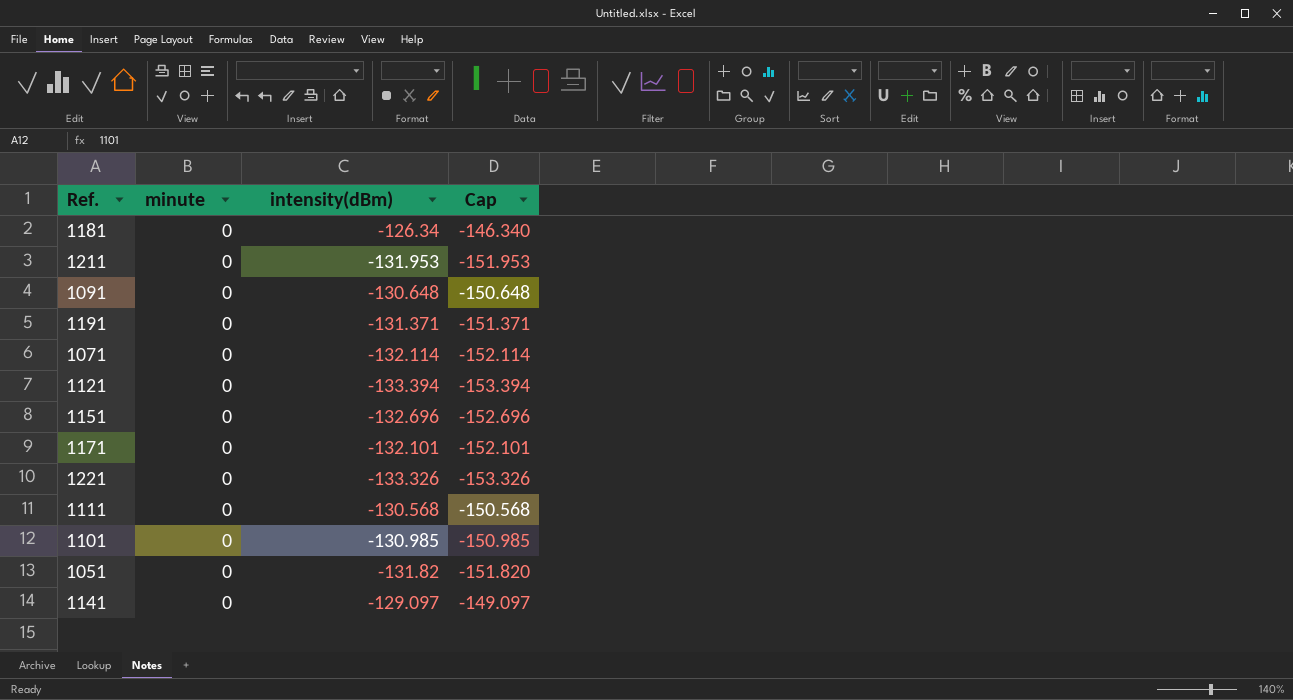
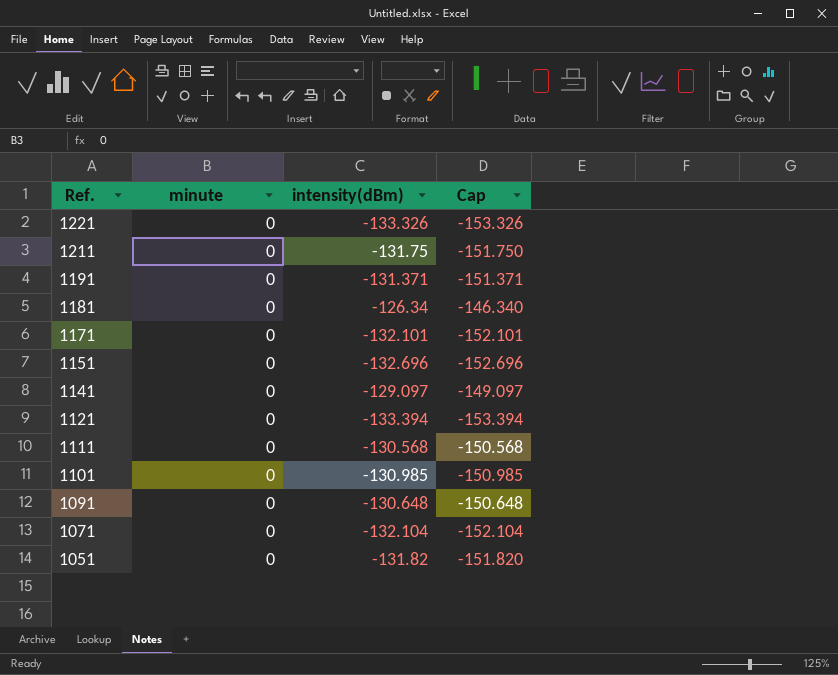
row order: none -> Ref. descending
1211 | intensity(dBm): -131.953 -> -131.75
1211 | Cap: -151.953 -> -151.750
1071 | intensity(dBm): -132.114 -> -132.104
1071 | Cap: -152.114 -> -152.104

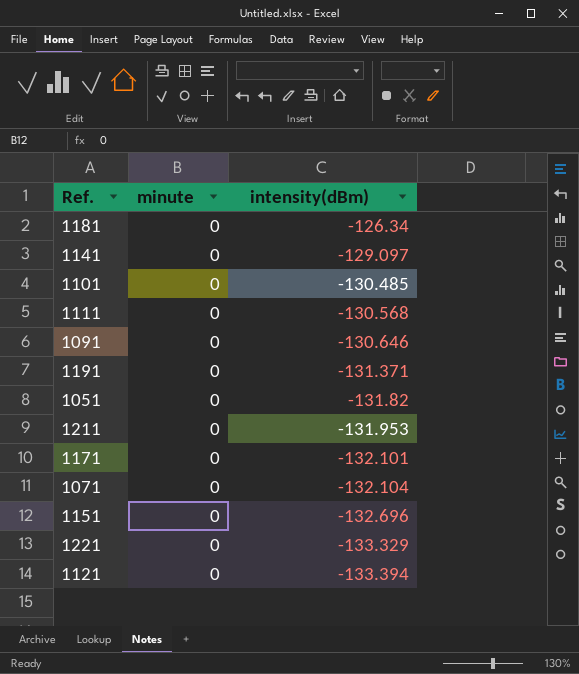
row order: Ref. descending -> intensity(dBm) descending
column Cap | formula: [intensity(dBm)] - 20 -> none
1101 | intensity(dBm): -130.985 -> -130.485
1091 | intensity(dBm): -130.648 -> -130.646
1211 | intensity(dBm): -131.75 -> -131.953
1221 | intensity(dBm): -133.326 -> -133.329

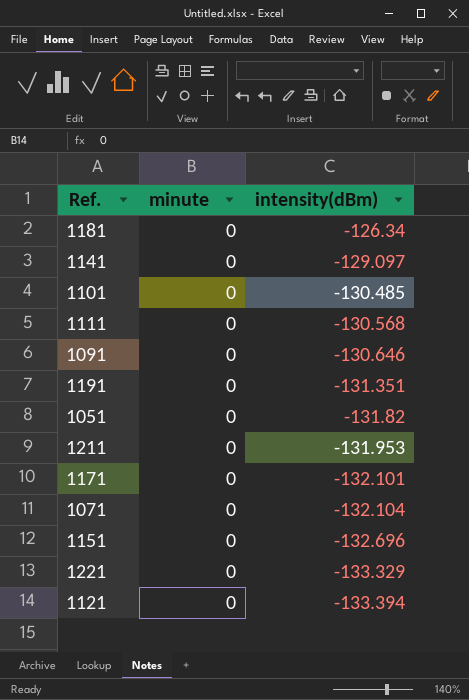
1191 | intensity(dBm): -131.371 -> -131.351

